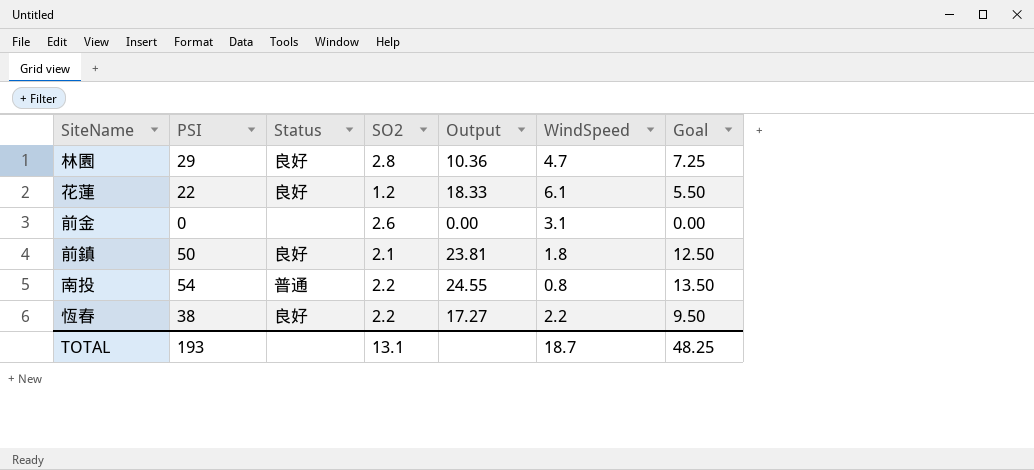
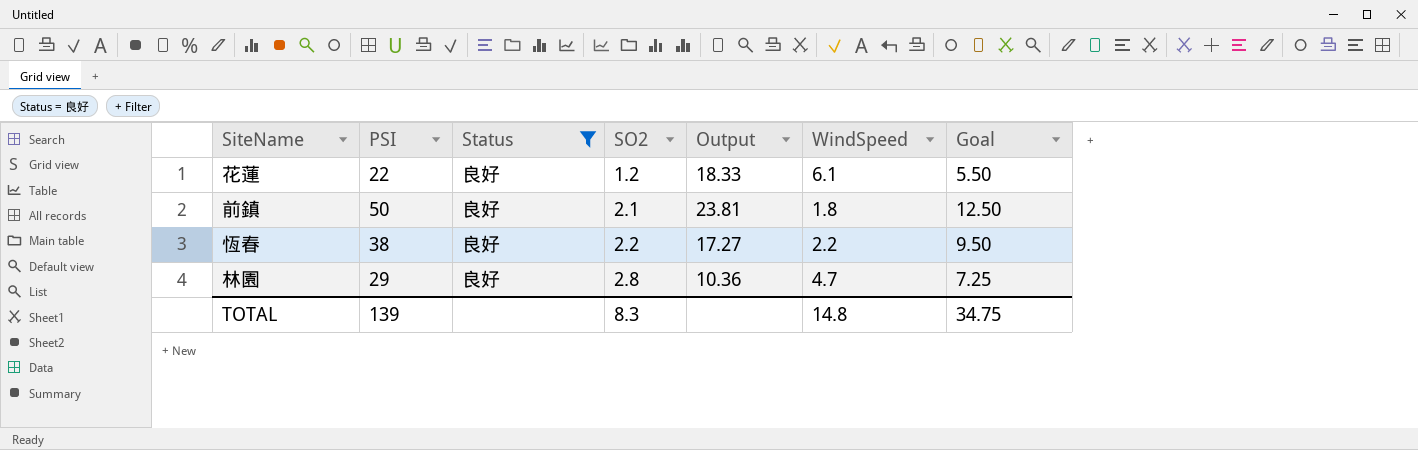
filter: none -> Status = 良好
row order: none -> SO2 ascending
TOTAL | PSI: 193 -> 139
TOTAL | SO2: 13.1 -> 8.3
TOTAL | WindSpeed: 18.7 -> 14.8
TOTAL | Goal: 48.25 -> 34.75

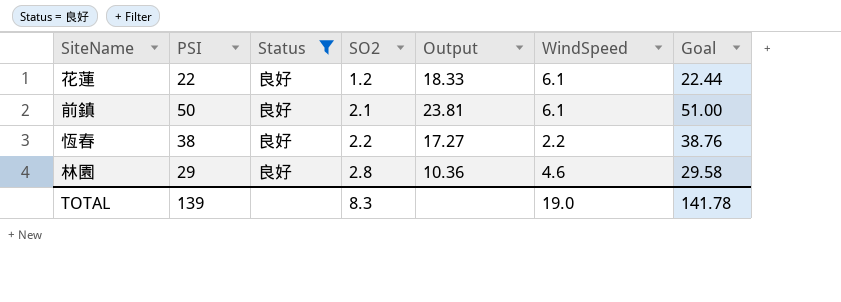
column Goal | formula: [PSI] * 0.25 -> [PSI] * 1.02
前鎮 | WindSpeed: 1.8 -> 6.1
林園 | WindSpeed: 4.7 -> 4.6
TOTAL | WindSpeed: 14.8 -> 19.0
TOTAL | Goal: 34.75 -> 141.78

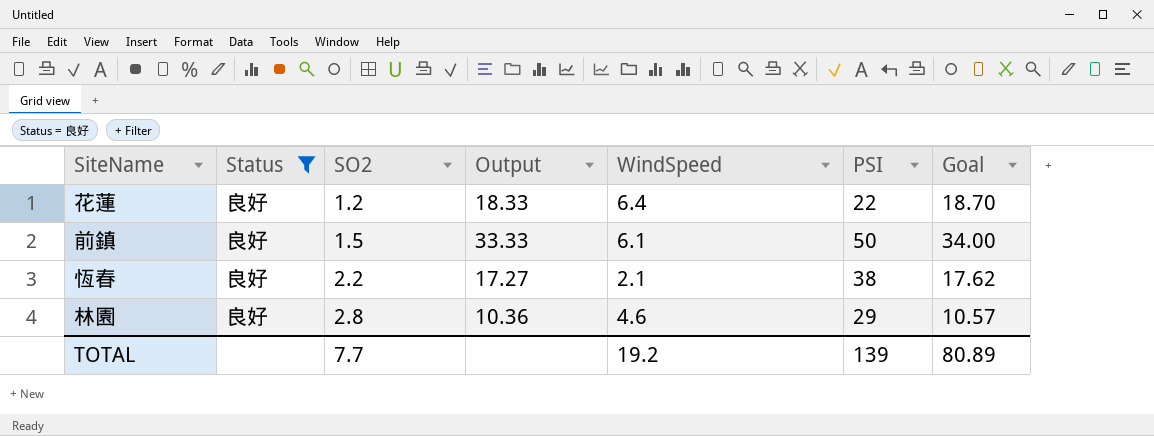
column PSI | position: 2 -> 6
column Goal | formula: [PSI] * 1.02 -> [Output] * 1.02
花蓮 | WindSpeed: 6.1 -> 6.4
前鎮 | SO2: 2.1 -> 1.5
前鎮 | Output: 23.81 -> 33.33
恆春 | WindSpeed: 2.2 -> 2.1
TOTAL | SO2: 8.3 -> 7.7
TOTAL | WindSpeed: 19.0 -> 19.2
TOTAL | Goal: 141.78 -> 80.89

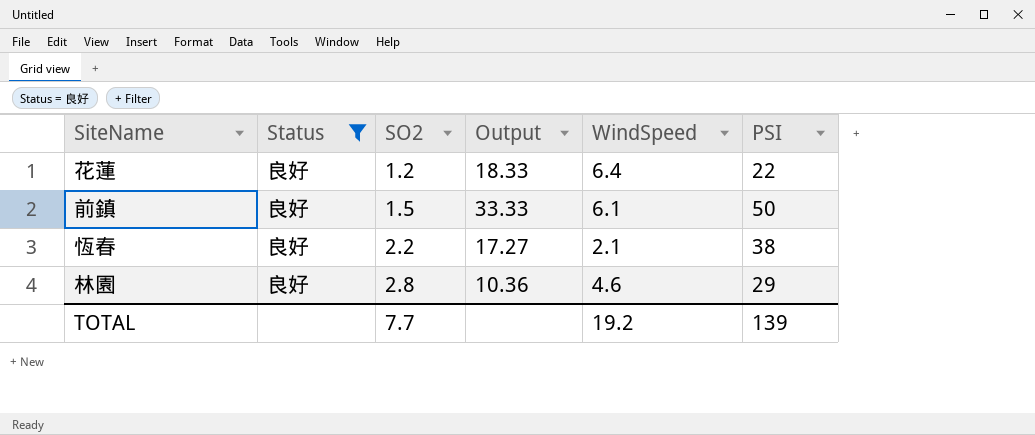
column Goal | formula: [Output] * 1.02 -> none

